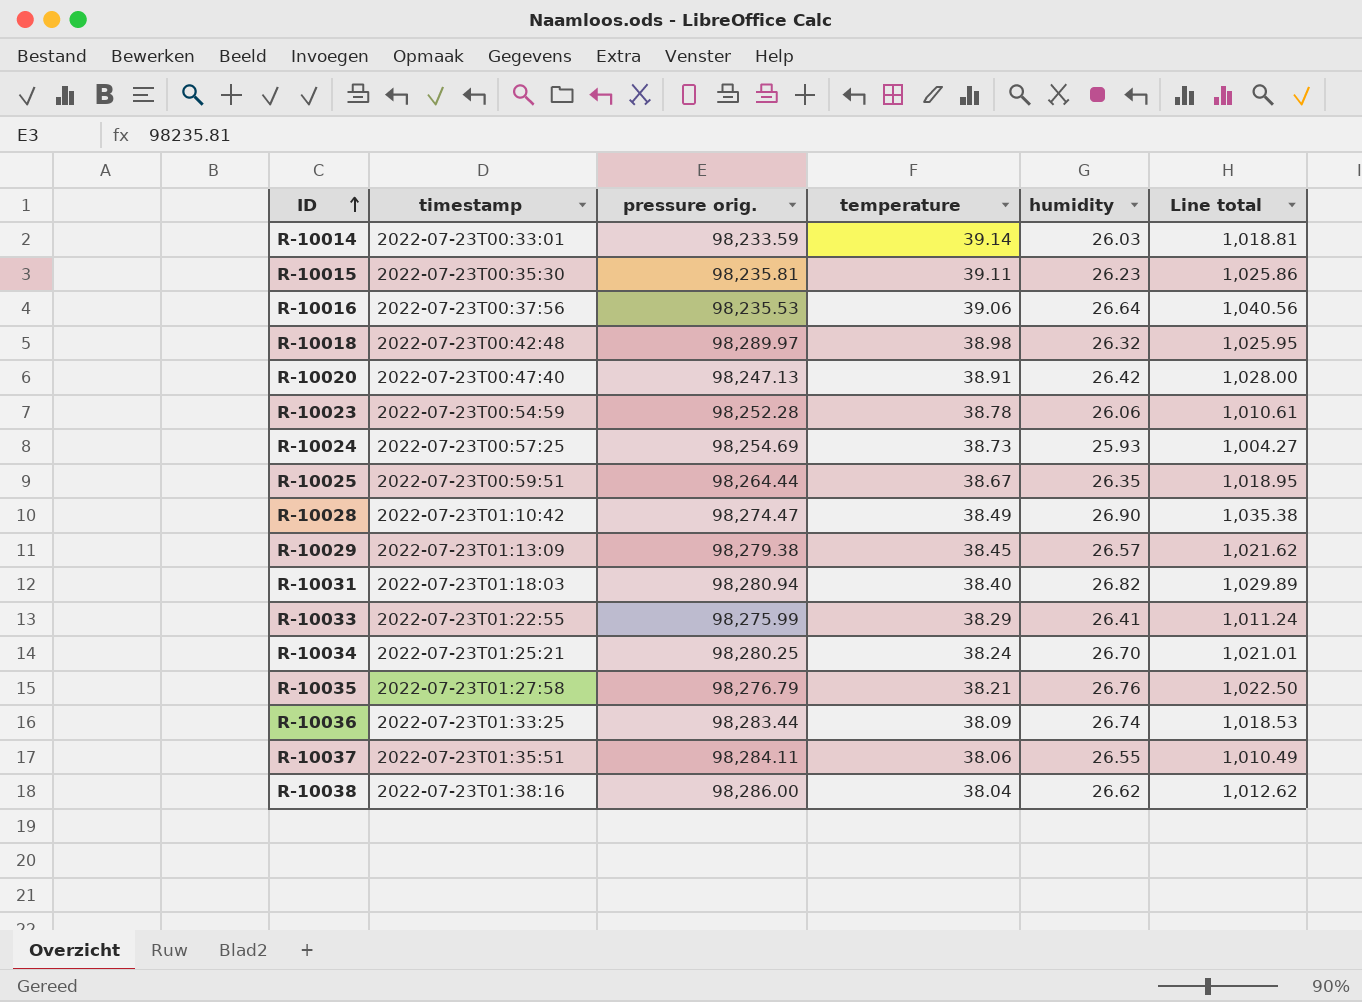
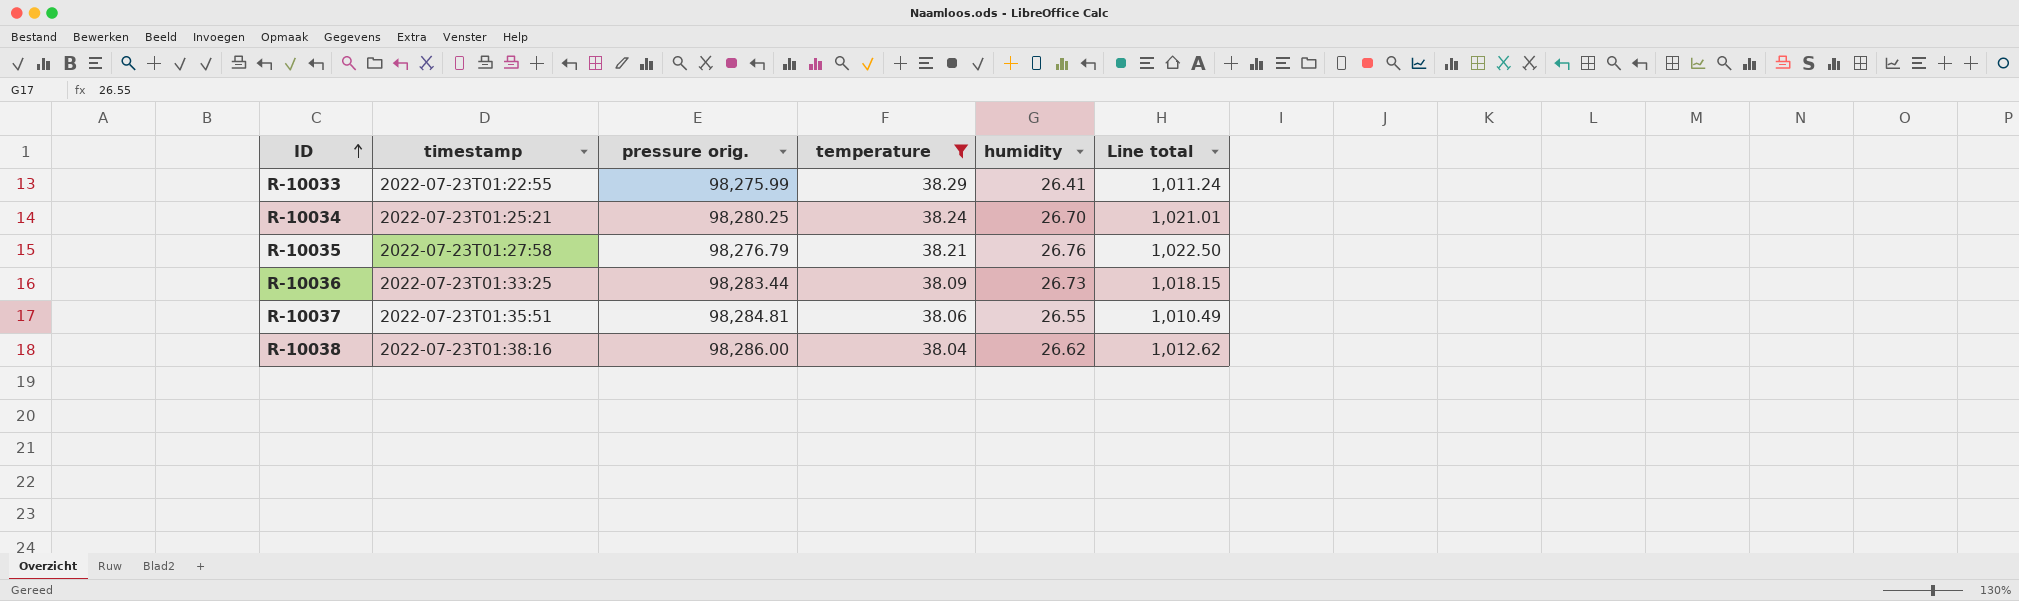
filter: none -> temperature <= 38.29
R-10036 | humidity: 26.74 -> 26.73
R-10036 | Line total: 1,018.53 -> 1,018.15
R-10037 | pressure orig.: 98,284.11 -> 98,284.81

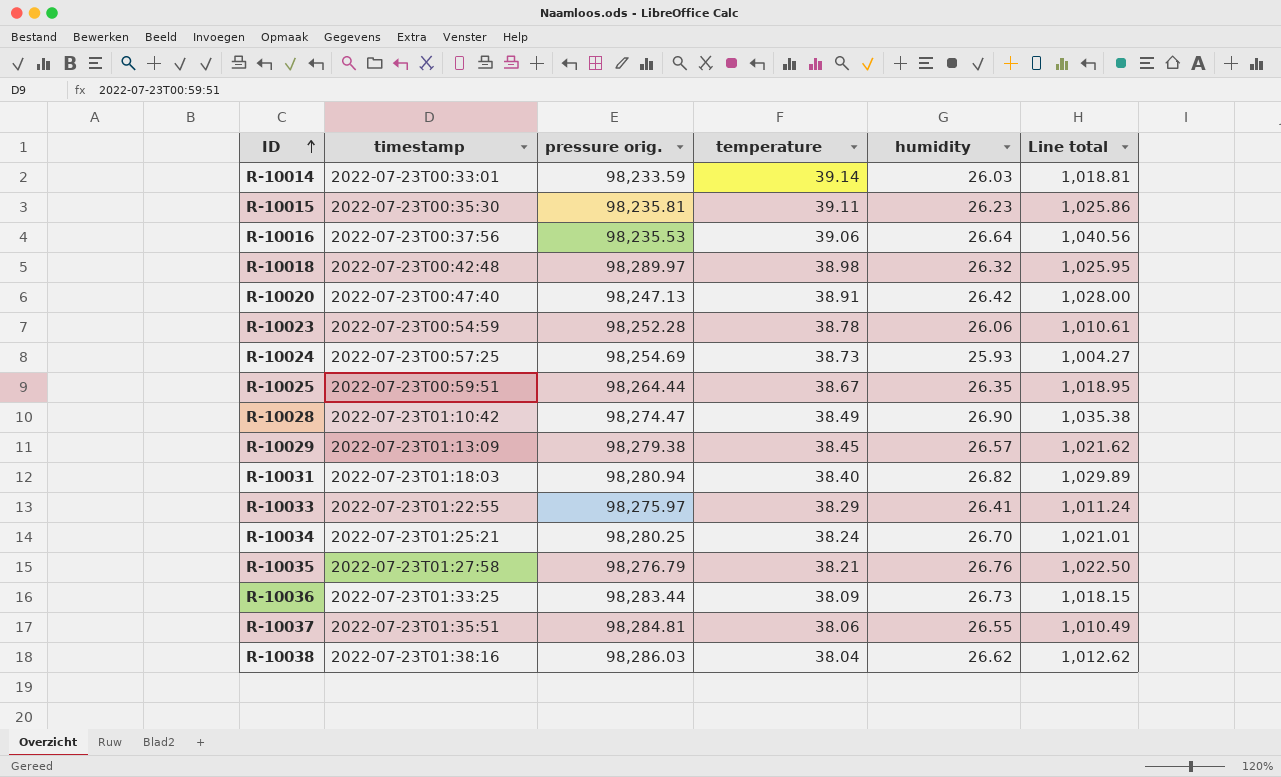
filter: temperature <= 38.29 -> none
R-10033 | pressure orig.: 98,275.99 -> 98,275.97
R-10038 | pressure orig.: 98,286.00 -> 98,286.03

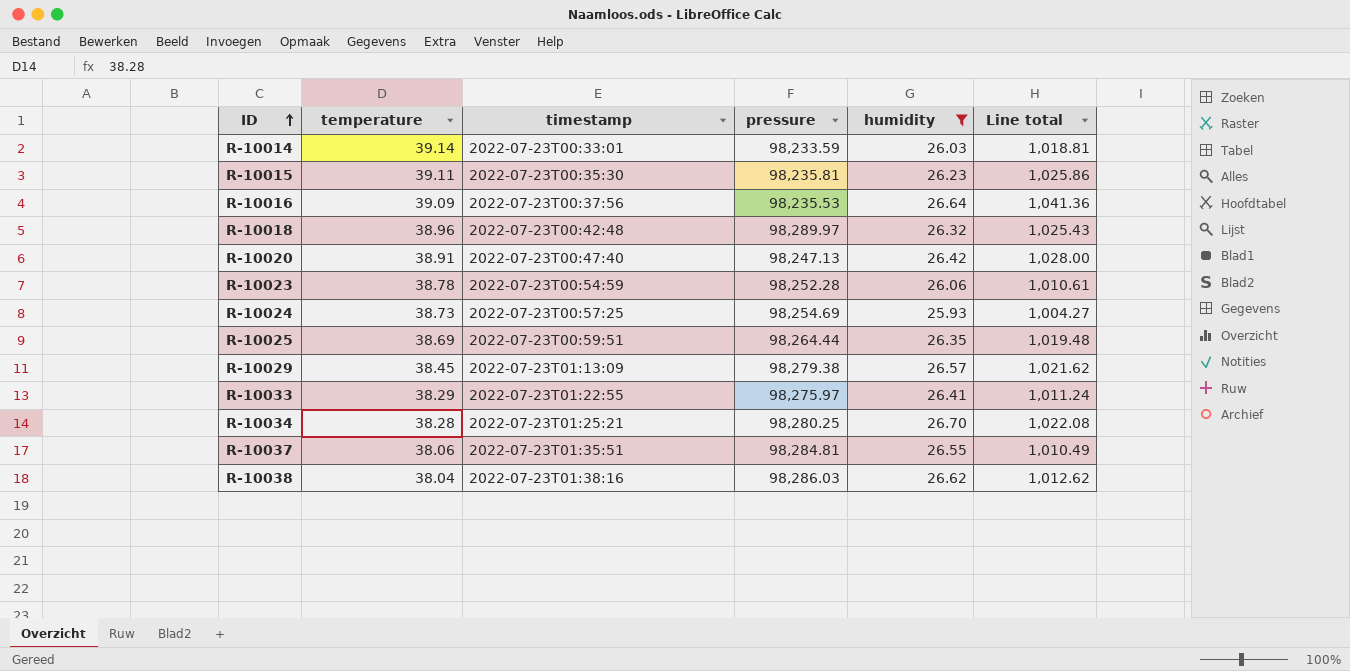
filter: none -> humidity <= 26.70
column temperature | position: 4 -> 2
column name: pressure orig. -> pressure
R-10016 | temperature: 39.06 -> 39.09
R-10016 | Line total: 1,040.56 -> 1,041.36
R-10018 | temperature: 38.98 -> 38.96
R-10018 | Line total: 1,025.95 -> 1,025.43
R-10025 | temperature: 38.67 -> 38.69
R-10025 | Line total: 1,018.95 -> 1,019.48
R-10034 | temperature: 38.24 -> 38.28
R-10034 | Line total: 1,021.01 -> 1,022.08

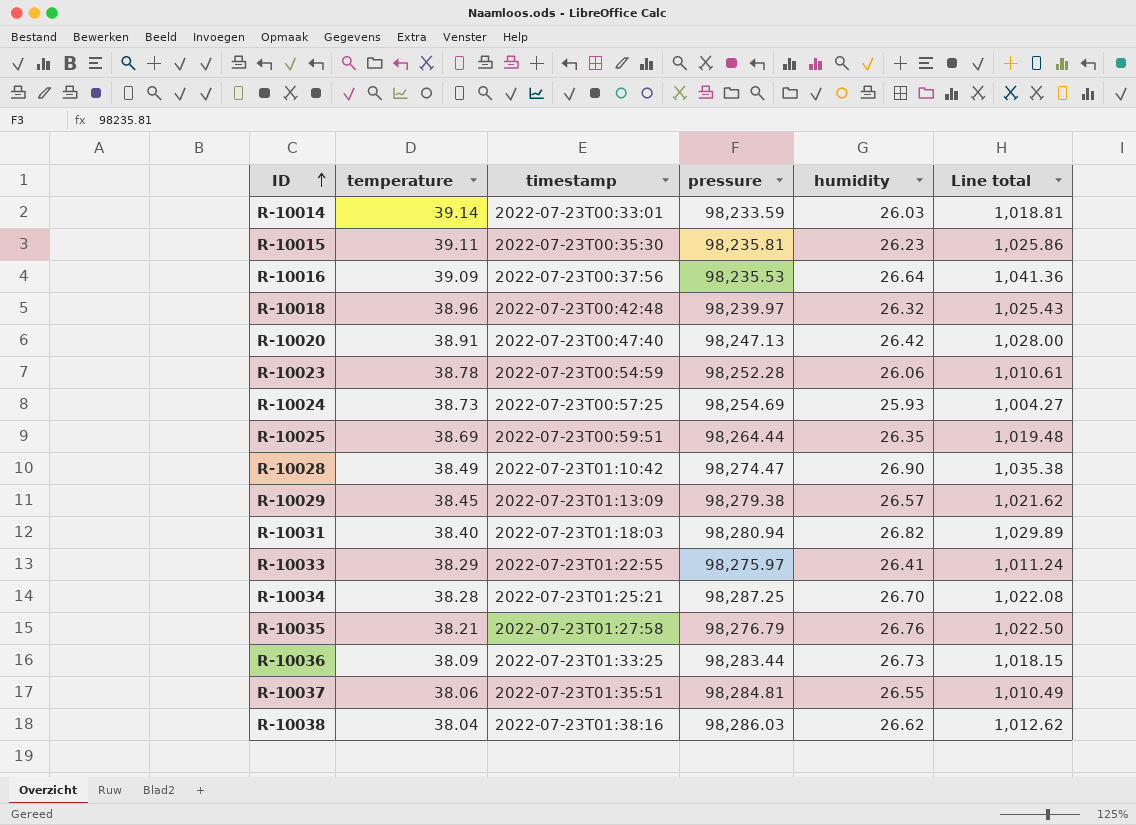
filter: humidity <= 26.70 -> none
R-10018 | pressure: 98,289.97 -> 98,239.97
R-10034 | pressure: 98,280.25 -> 98,287.25

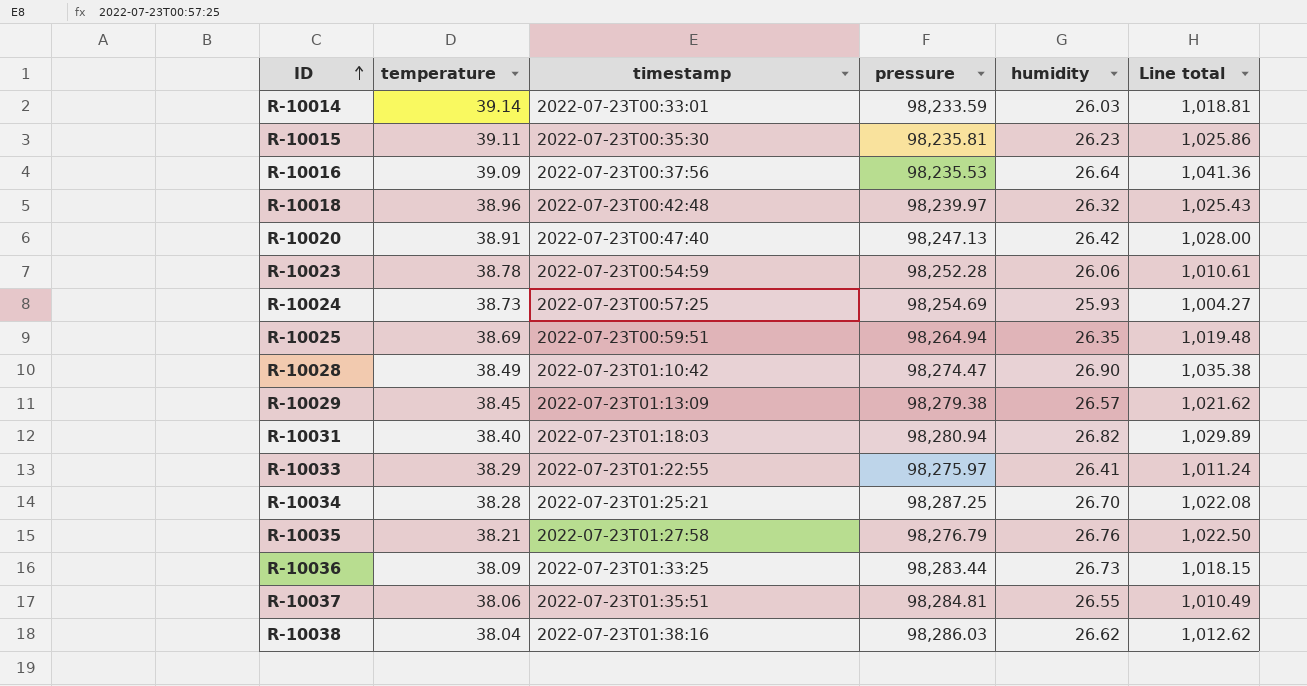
R-10025 | pressure: 98,264.44 -> 98,264.94

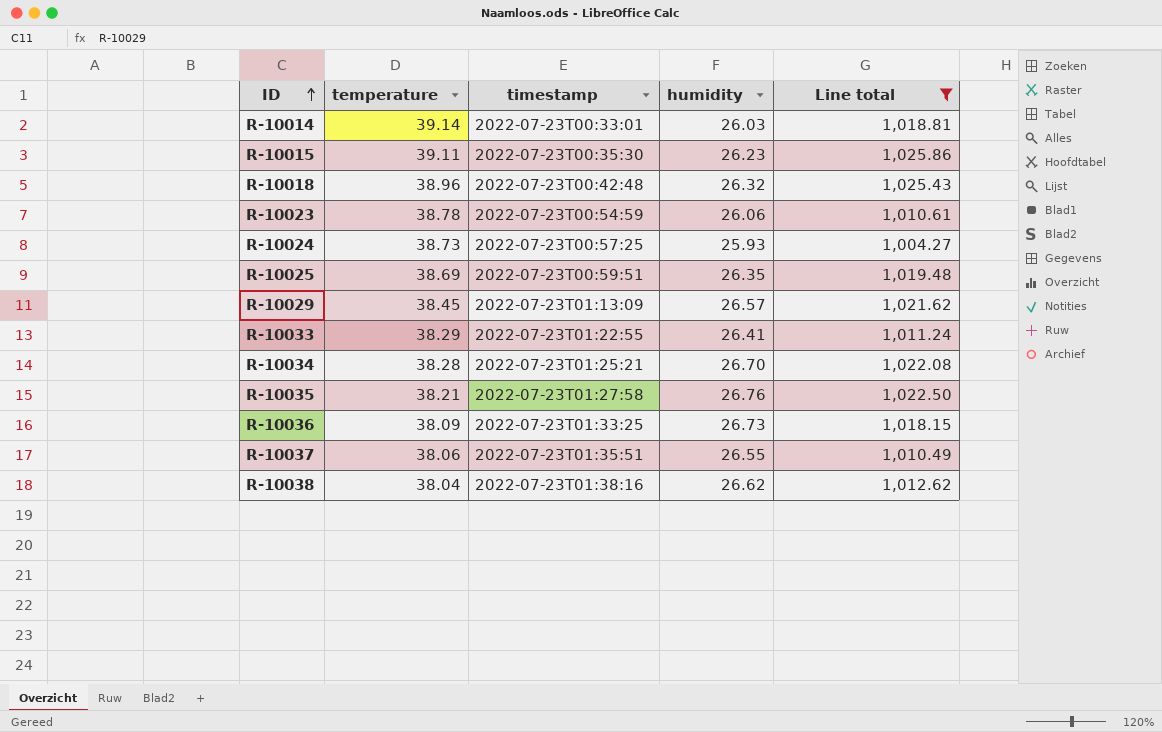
filter: none -> Line total <= 1,025.86
column pressure | position: 4 -> none

